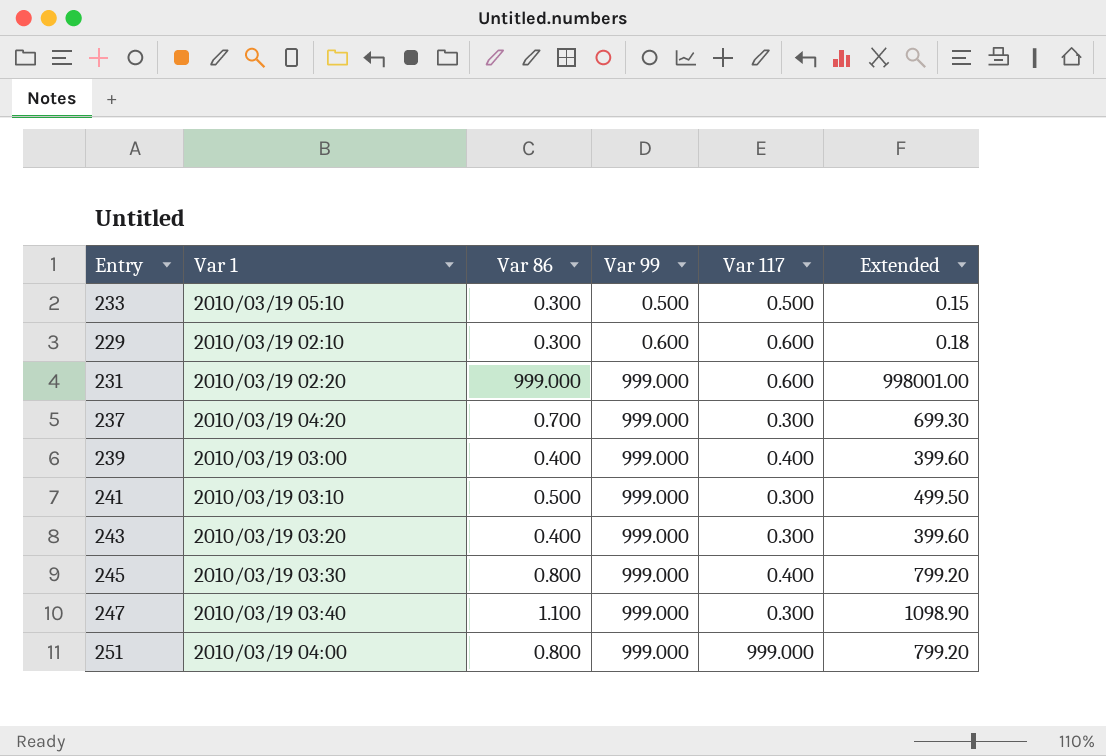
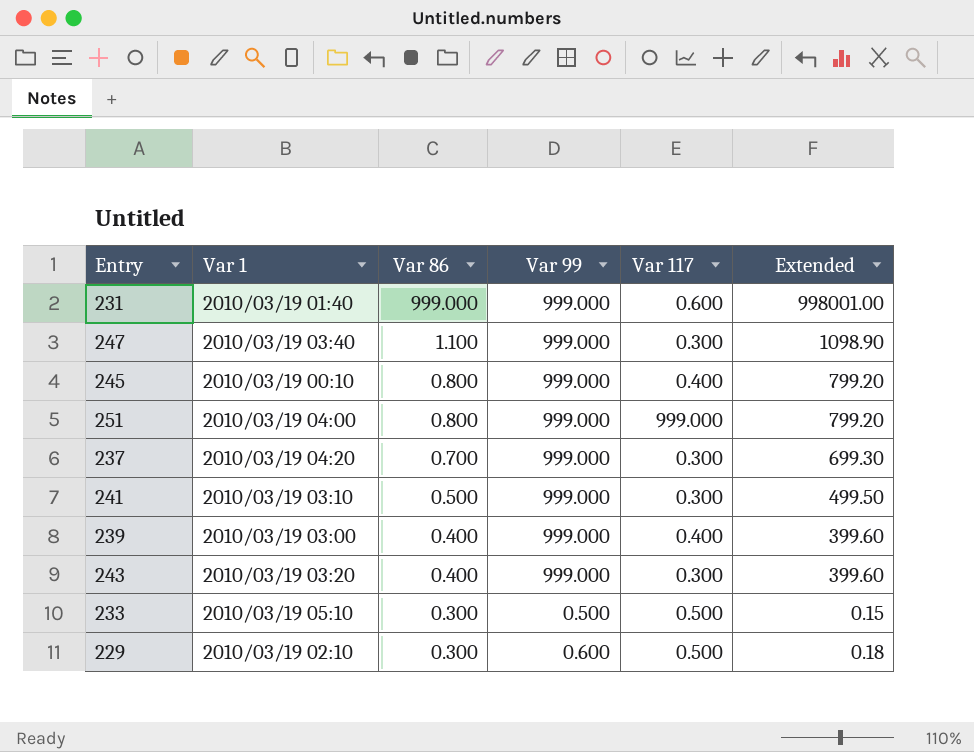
row order: Var 99 ascending -> Var 86 descending
231 | Var 1: 2010/03/19 02:20 -> 2010/03/19 01:40
245 | Var 1: 2010/03/19 03:30 -> 2010/03/19 00:10
229 | Var 117: 0.600 -> 0.500

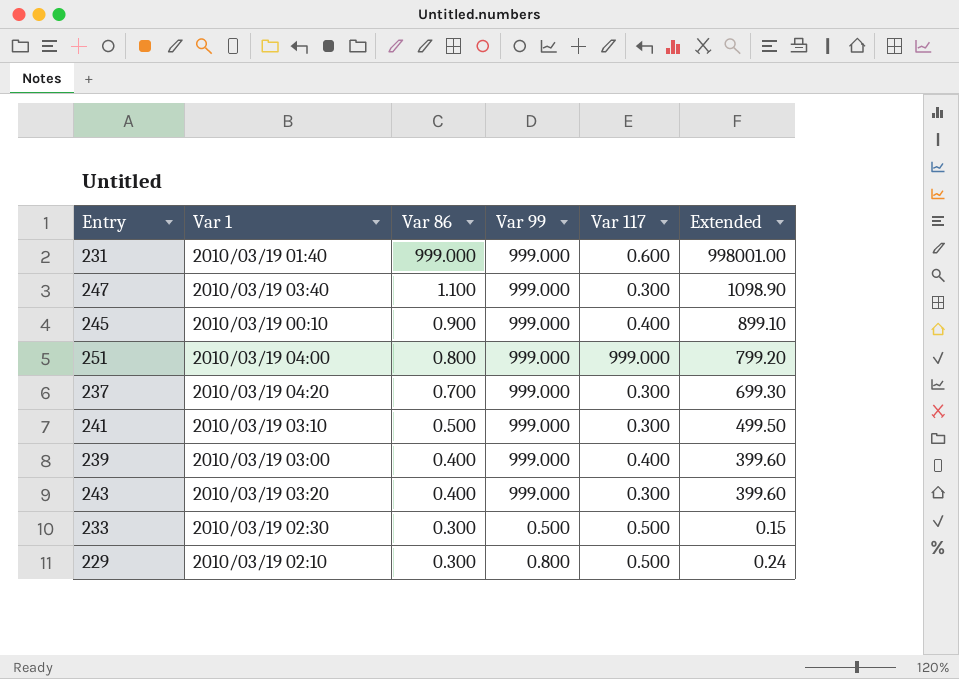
245 | Var 86: 0.800 -> 0.900
245 | Extended: 799.20 -> 899.10
233 | Var 1: 2010/03/19 05:10 -> 2010/03/19 02:30
229 | Var 99: 0.600 -> 0.800
229 | Extended: 0.18 -> 0.24

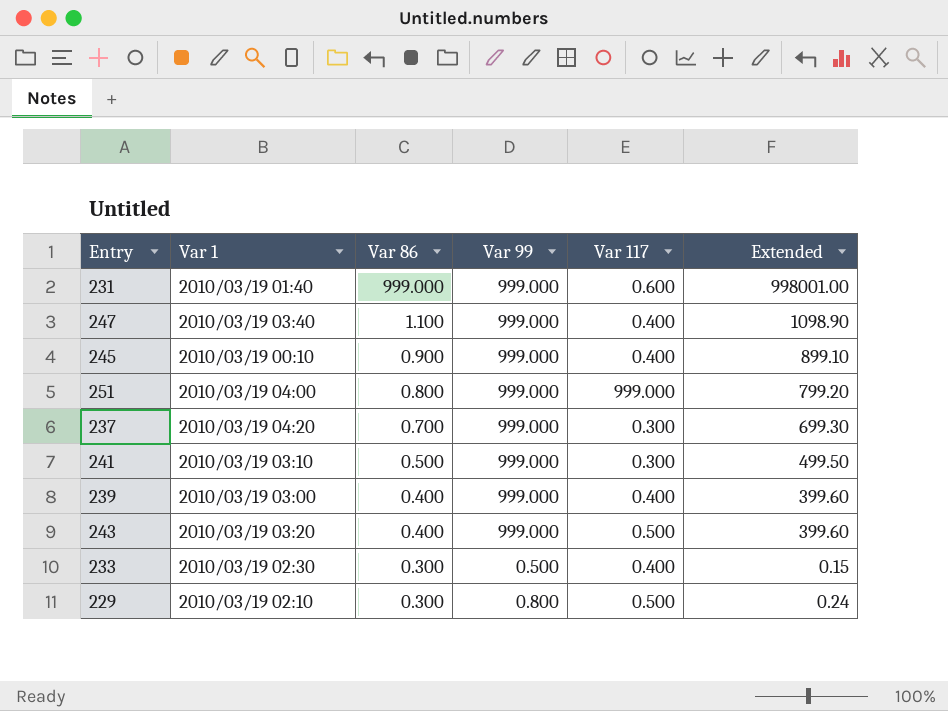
247 | Var 117: 0.300 -> 0.400
243 | Var 117: 0.300 -> 0.500
233 | Var 117: 0.500 -> 0.400

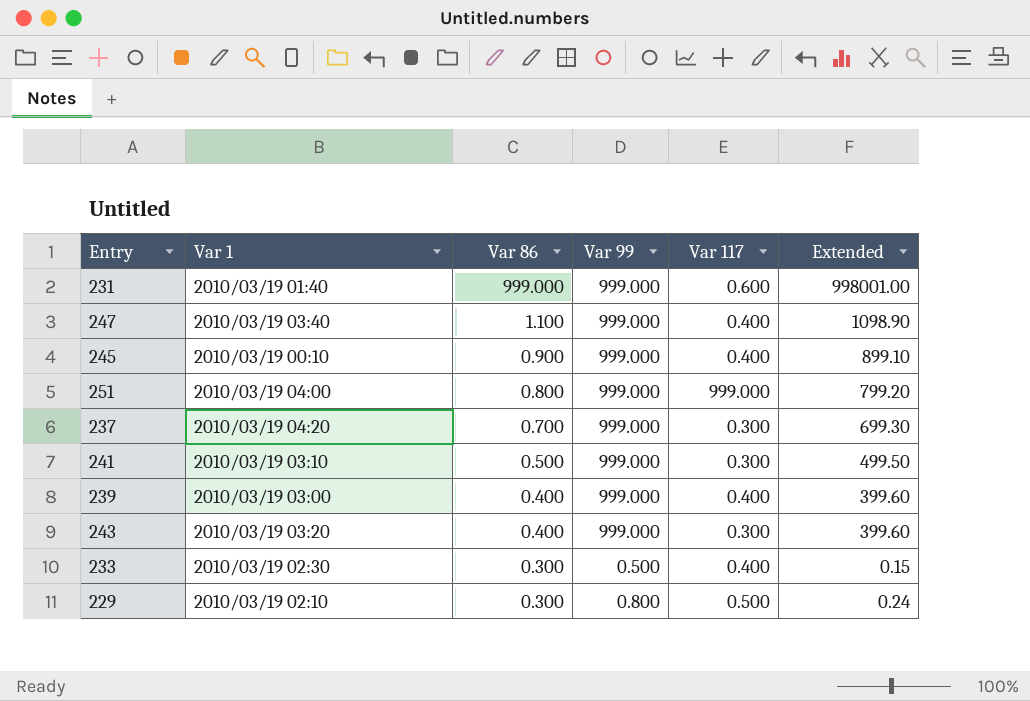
243 | Var 117: 0.500 -> 0.300

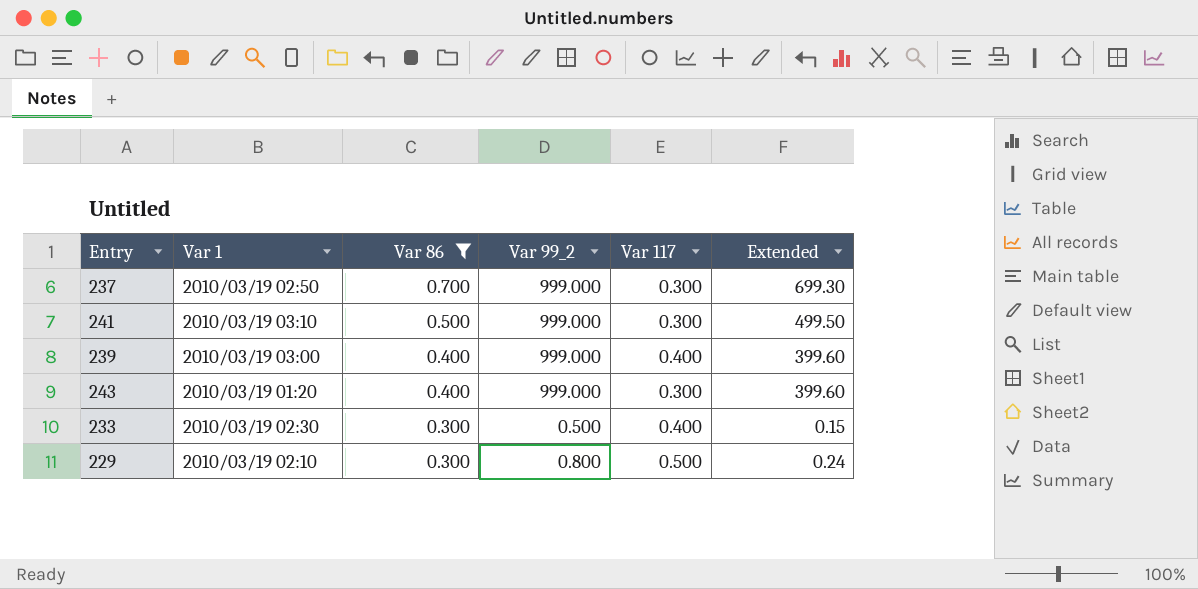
filter: none -> Var 86 <= 0.700
column name: Var 99 -> Var 99_2
237 | Var 1: 2010/03/19 04:20 -> 2010/03/19 02:50
243 | Var 1: 2010/03/19 03:20 -> 2010/03/19 01:20

